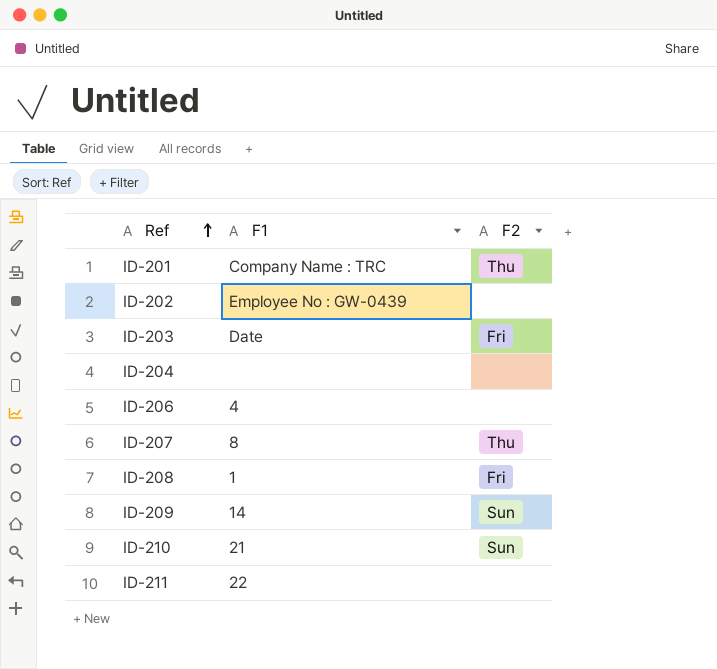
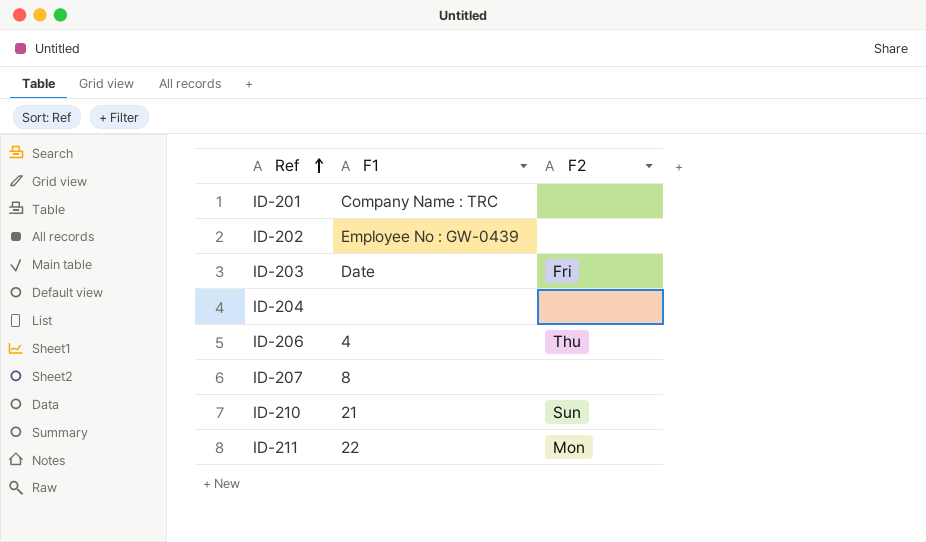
row ID-208: 1 | Fri -> none
row ID-209: 14 | Sun -> none
ID-201 | F2: Thu -> none
ID-206 | F2: none -> Thu
ID-207 | F2: Thu -> none
ID-211 | F2: none -> Mon

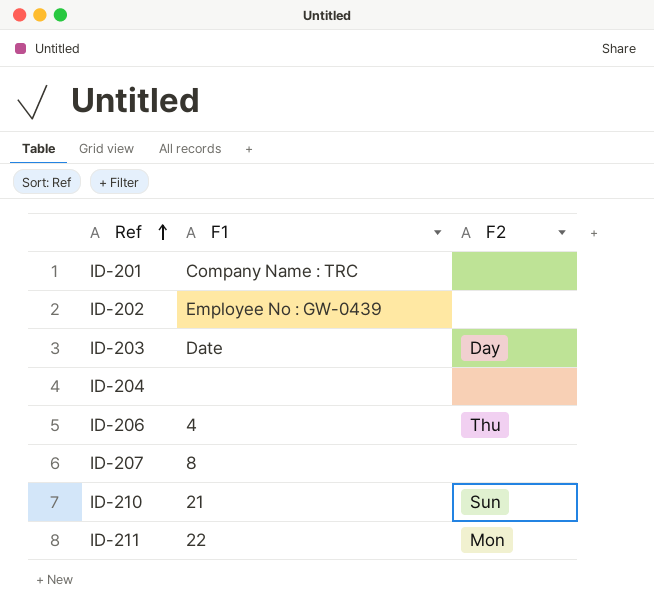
ID-203 | F2: Fri -> Day

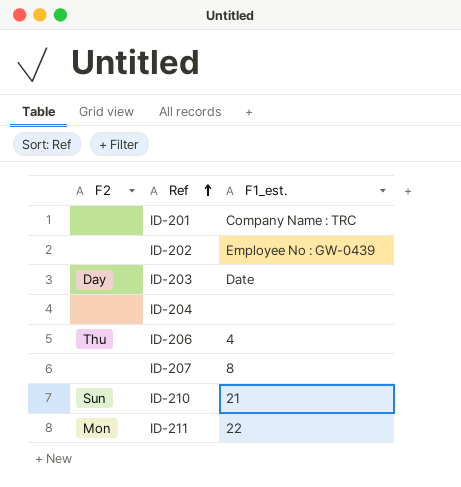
column F2 | position: 3 -> 1
column name: F1 -> F1_est.

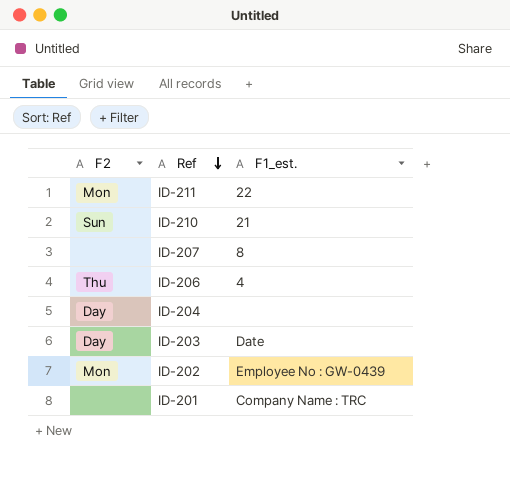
row order: Ref ascending -> Ref descending
ID-204 | F2: none -> Day
ID-202 | F2: none -> Mon

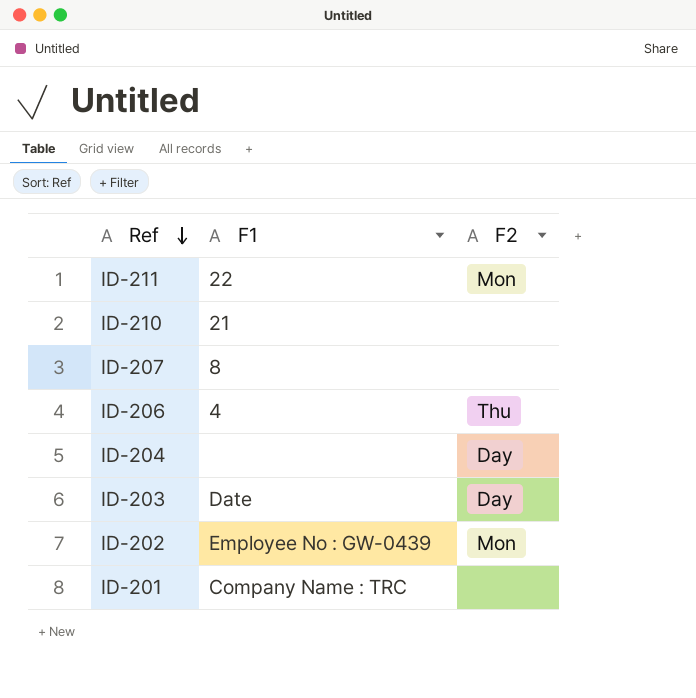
column name: F1_est. -> F1
column F2 | position: 1 -> 3
ID-210 | F2: Sun -> none

